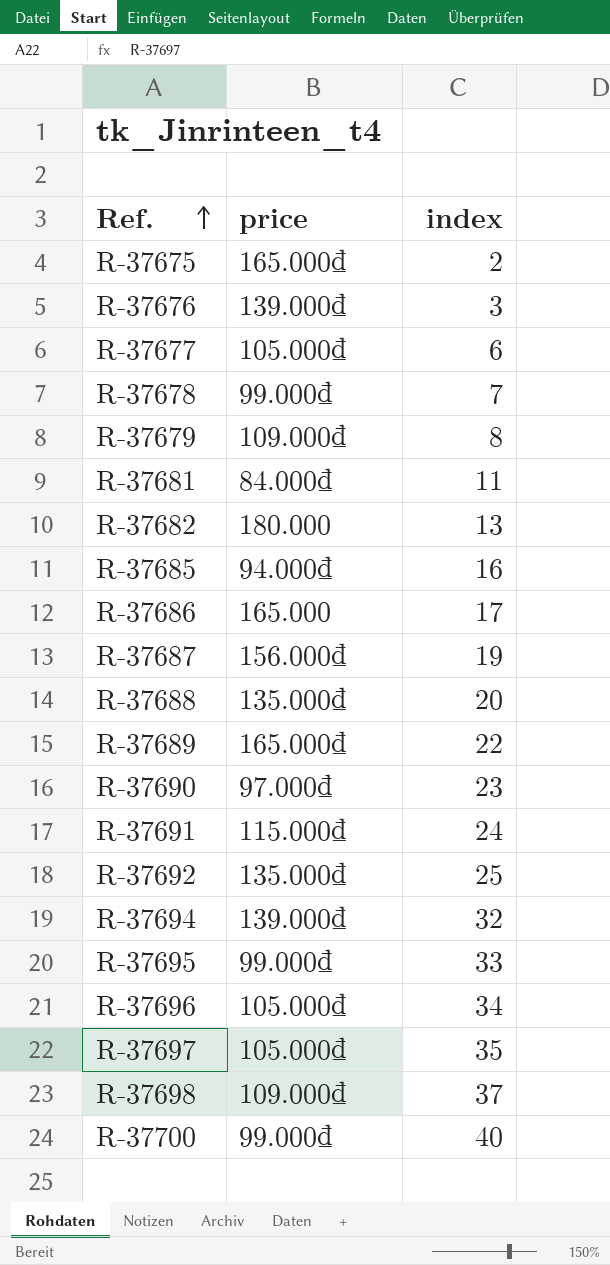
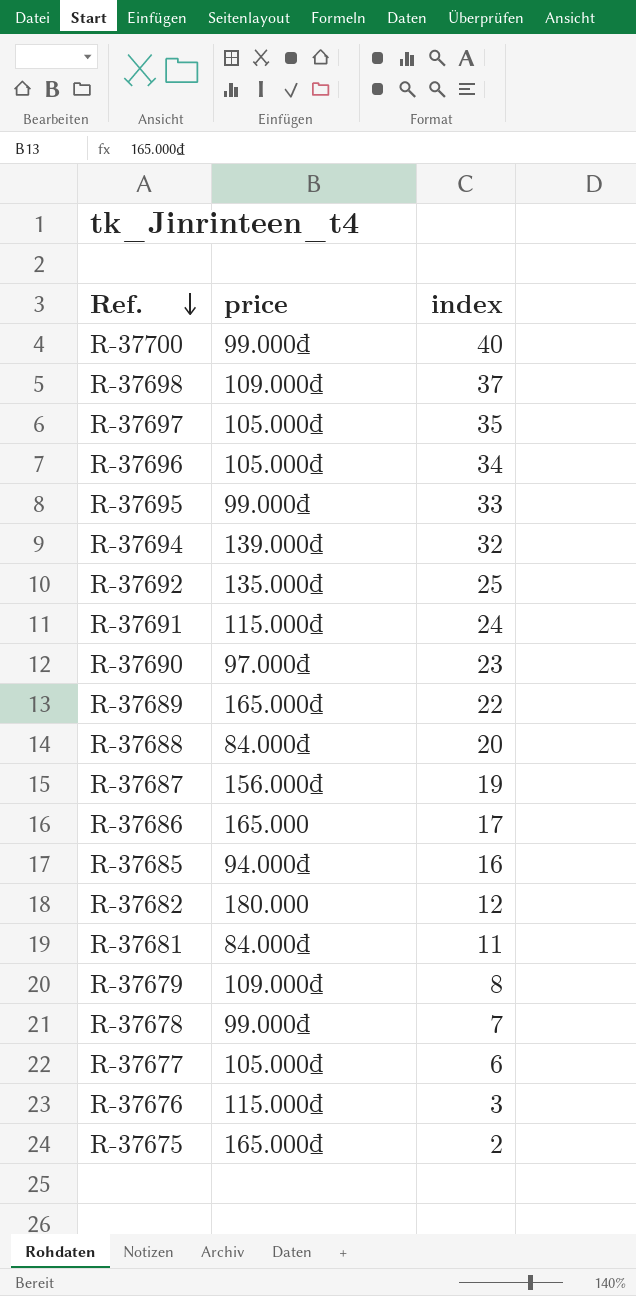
row order: Ref. ascending -> Ref. descending
R-37688 | price: 135.000₫ -> 84.000₫
R-37682 | index: 13 -> 12
R-37676 | price: 139.000₫ -> 115.000₫

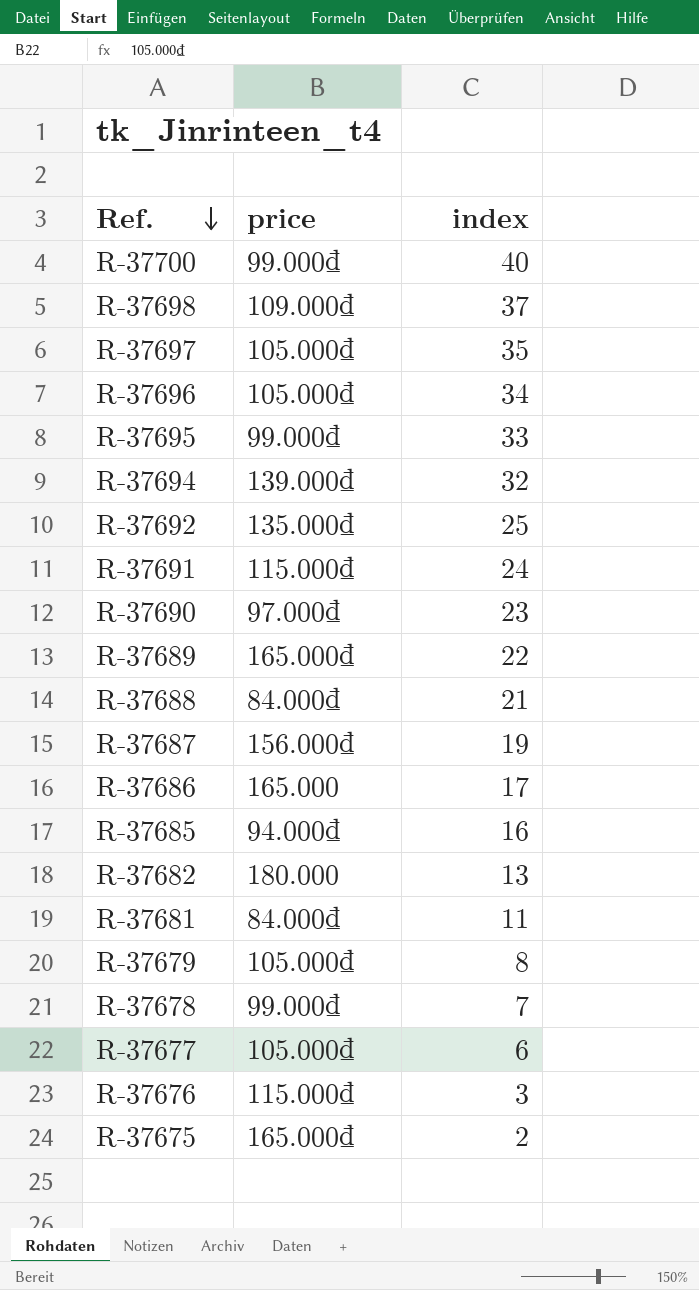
R-37688 | index: 20 -> 21
R-37682 | index: 12 -> 13
R-37679 | price: 109.000₫ -> 105.000₫

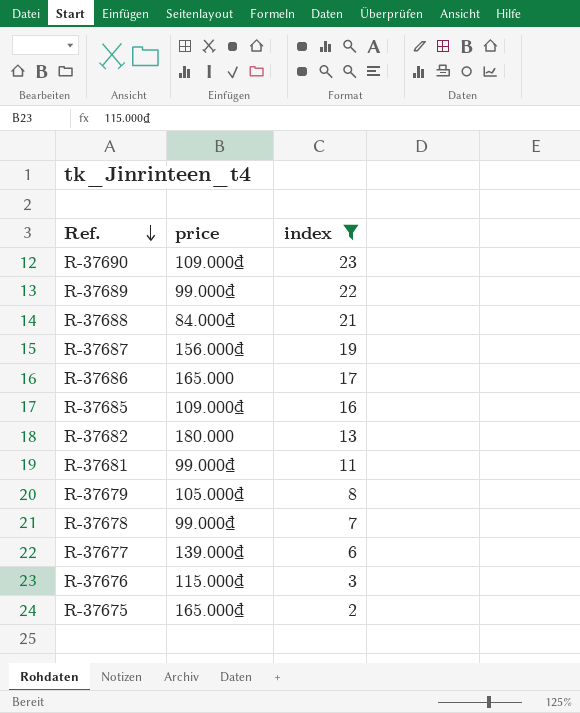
filter: none -> index <= 23
R-37690 | price: 97.000₫ -> 109.000₫
R-37689 | price: 165.000₫ -> 99.000₫
R-37685 | price: 94.000₫ -> 109.000₫
R-37681 | price: 84.000₫ -> 99.000₫
R-37677 | price: 105.000₫ -> 139.000₫

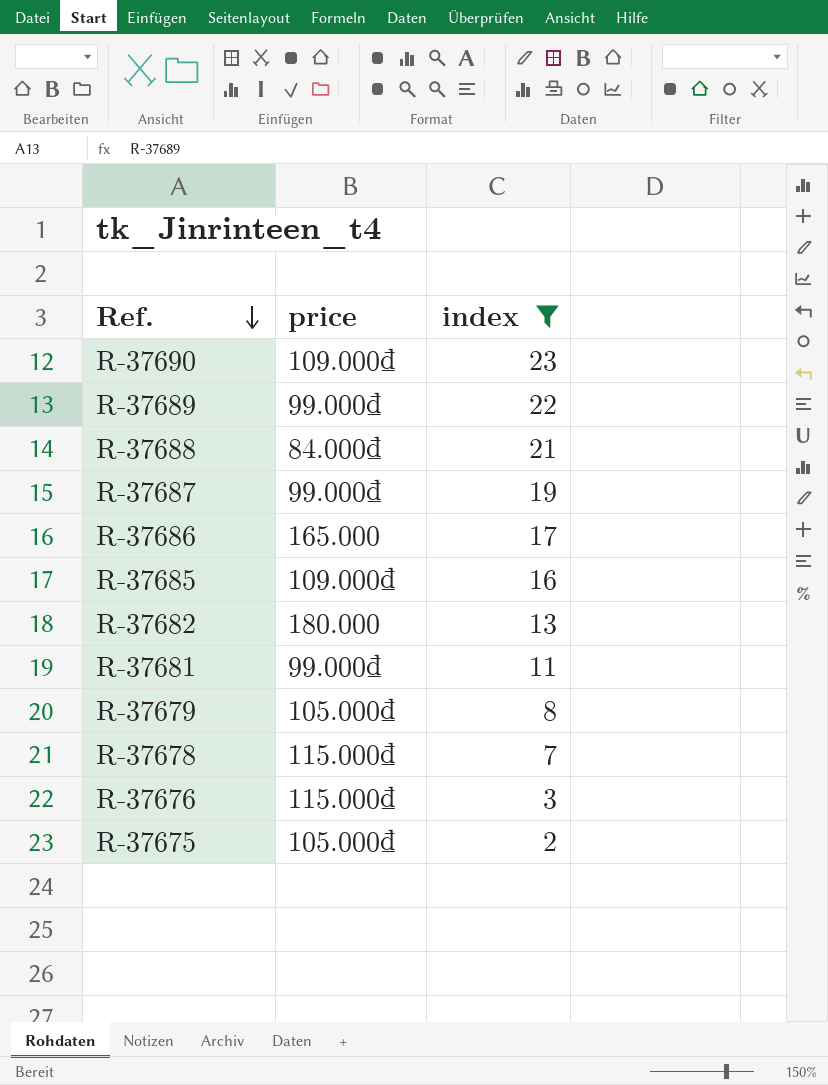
row R-37677: 139.000₫ | 6 -> none
R-37687 | price: 156.000₫ -> 99.000₫
R-37678 | price: 99.000₫ -> 115.000₫
R-37675 | price: 165.000₫ -> 105.000₫

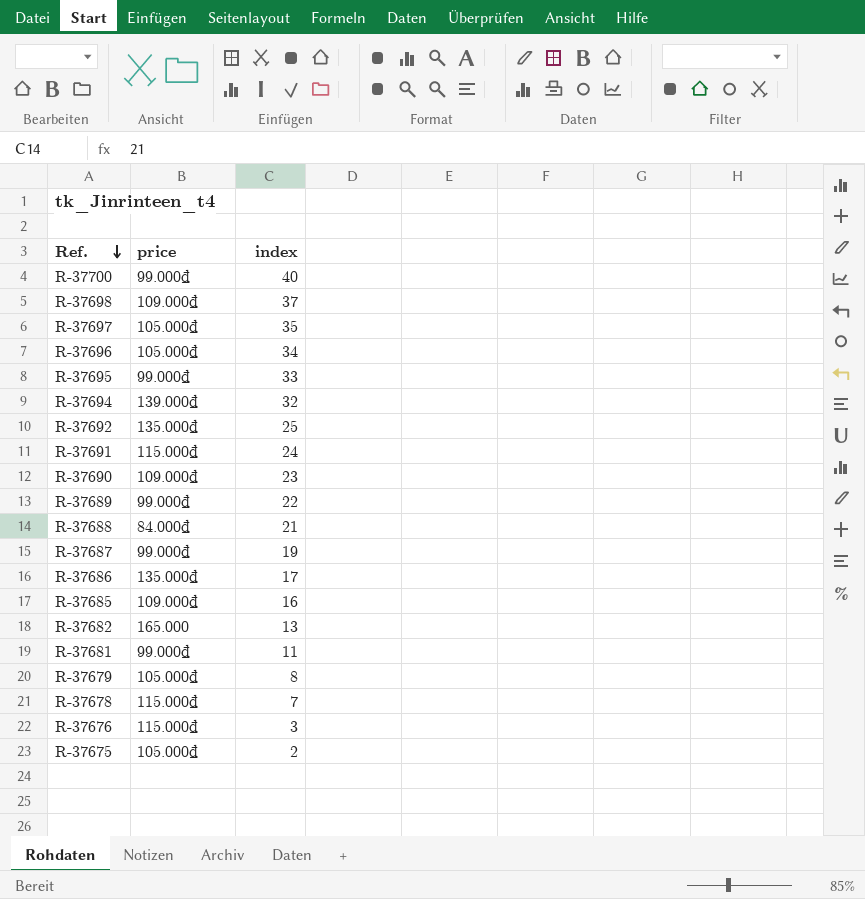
filter: index <= 23 -> none
R-37686 | price: 165.000 -> 135.000₫
R-37682 | price: 180.000 -> 165.000

